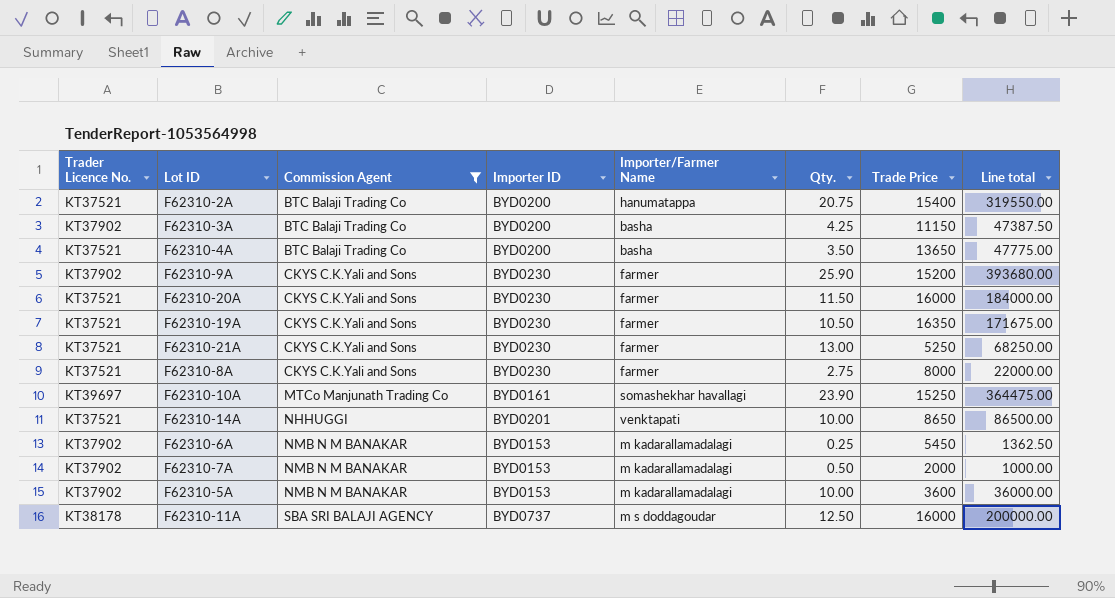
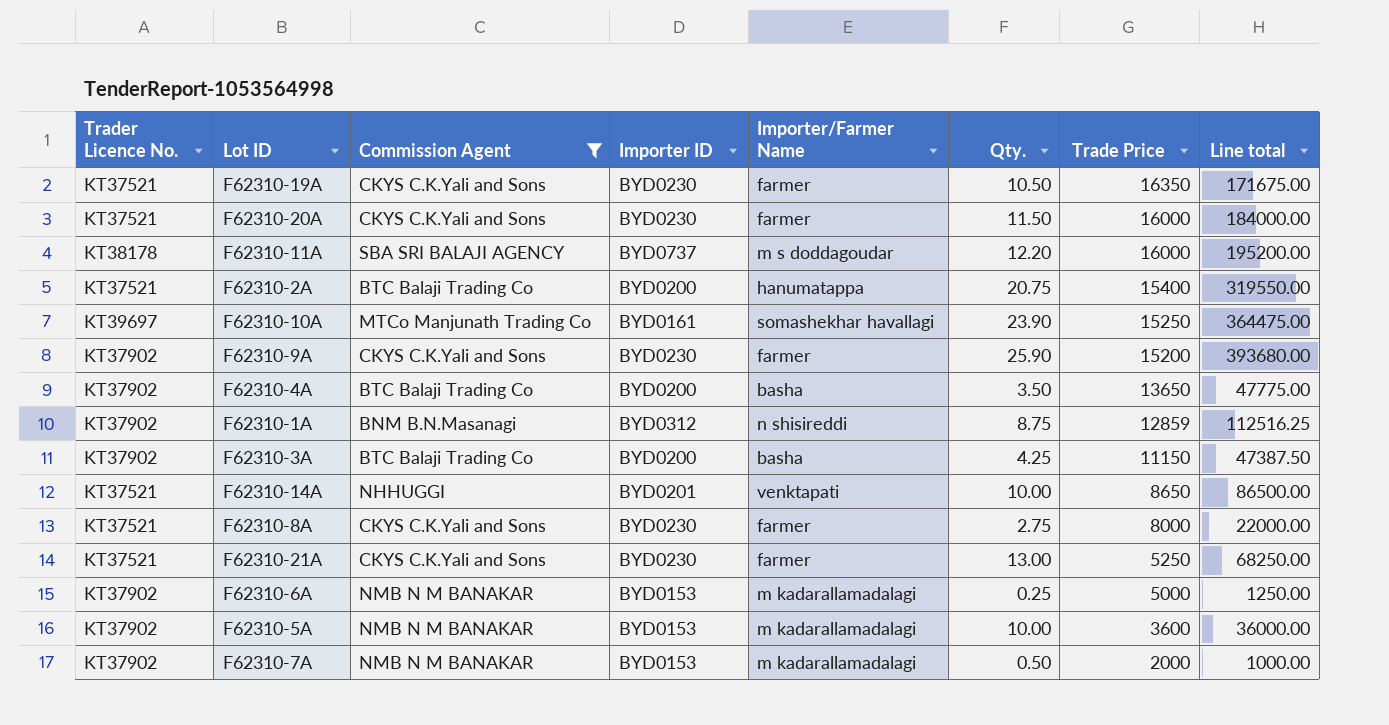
row order: Commission Agent ascending -> Trade Price descending
F62310-11A | Qty.: 12.50 -> 12.20
F62310-11A | Line total: 200000.00 -> 195200.00
F62310-4A | Trader Licence No.: KT37521 -> KT37902
row F62310-1A: none -> KT37902 | BNM B.N.Masanagi | BYD0312 | n shisireddi | 8.75 | 12859 | 112516.25
F62310-6A | Trade Price: 5450 -> 5000
F62310-6A | Line total: 1362.50 -> 1250.00

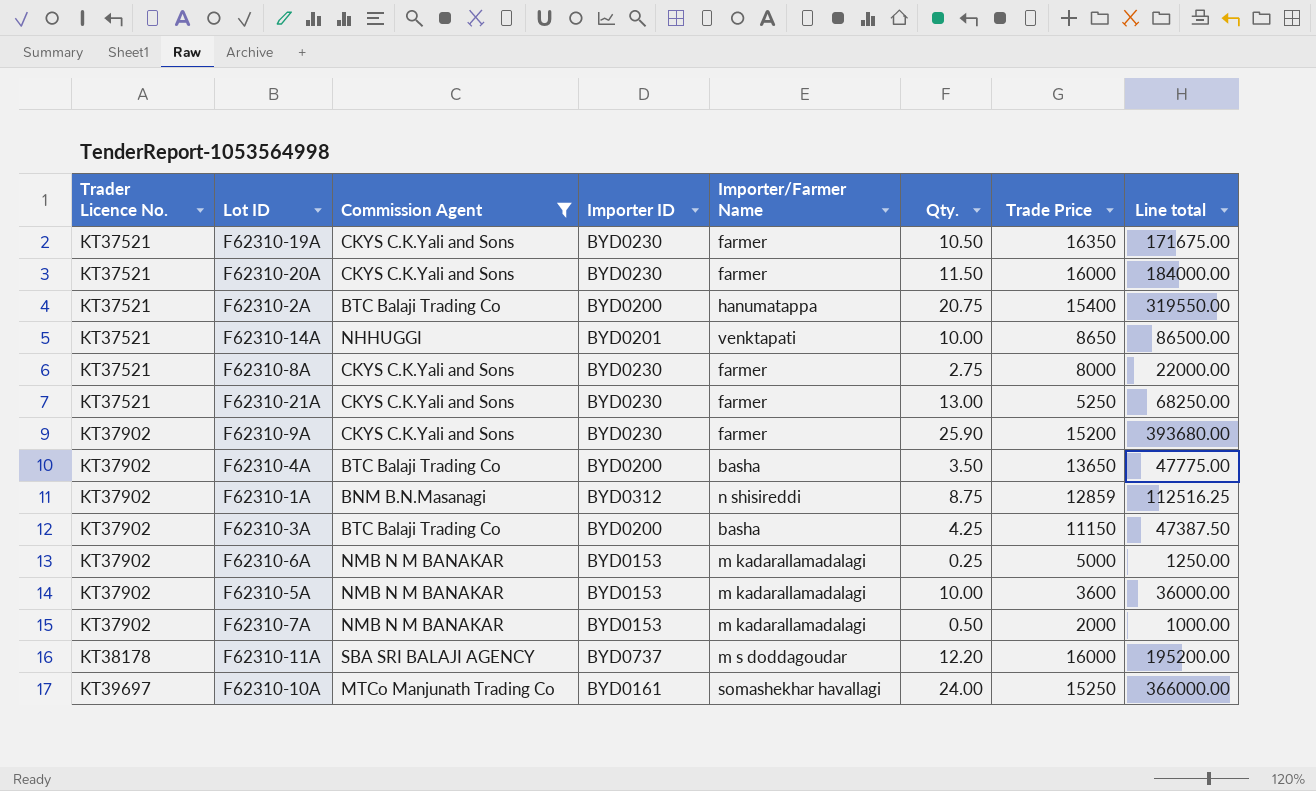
row order: Trade Price descending -> Trader Licence No. ascending
F62310-10A | Qty.: 23.90 -> 24.00
F62310-10A | Line total: 364475.00 -> 366000.00

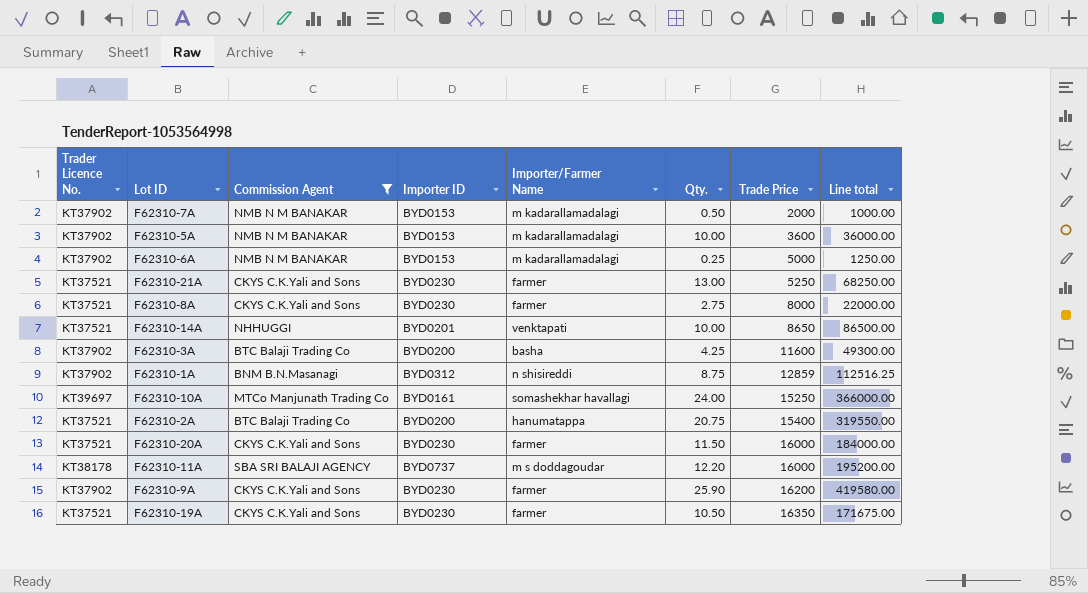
row order: Trader Licence No. ascending -> Trade Price ascending
row F62310-4A: KT37902 | BTC Balaji Trading Co | BYD0200 | basha | 3.50 | 13650 | 47775.00 -> none
F62310-3A | Trade Price: 11150 -> 11600
F62310-3A | Line total: 47387.50 -> 49300.00
F62310-9A | Trade Price: 15200 -> 16200
F62310-9A | Line total: 393680.00 -> 419580.00

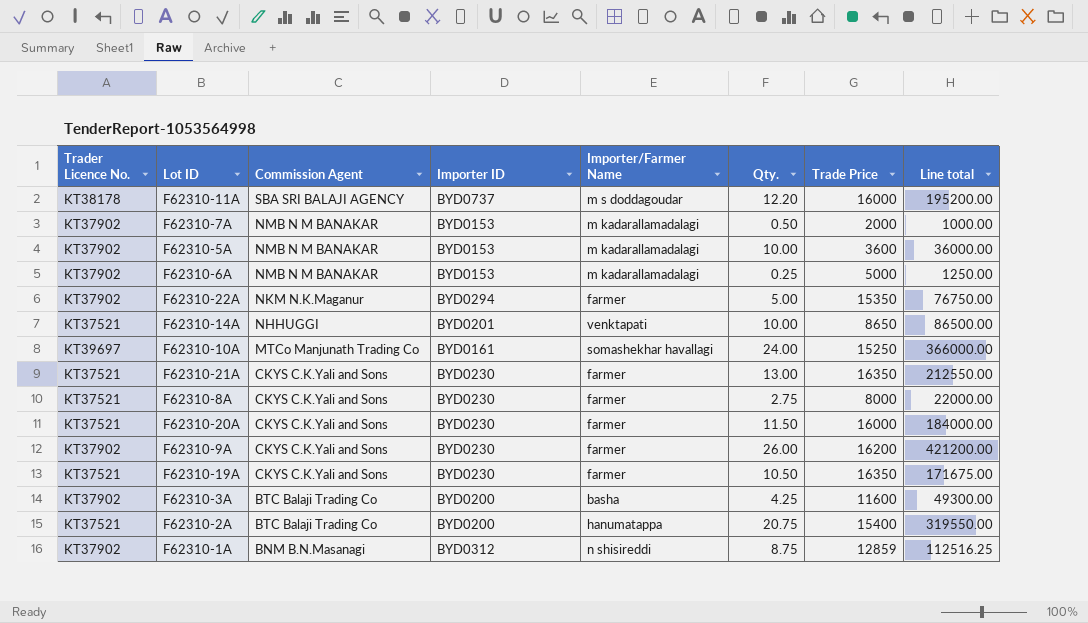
filter: Commission Agent != NKM N.K.Maganur -> none
row order: Trade Price ascending -> Commission Agent descending
F62310-21A | Trade Price: 5250 -> 16350
F62310-21A | Line total: 68250.00 -> 212550.00
F62310-9A | Qty.: 25.90 -> 26.00
F62310-9A | Line total: 419580.00 -> 421200.00

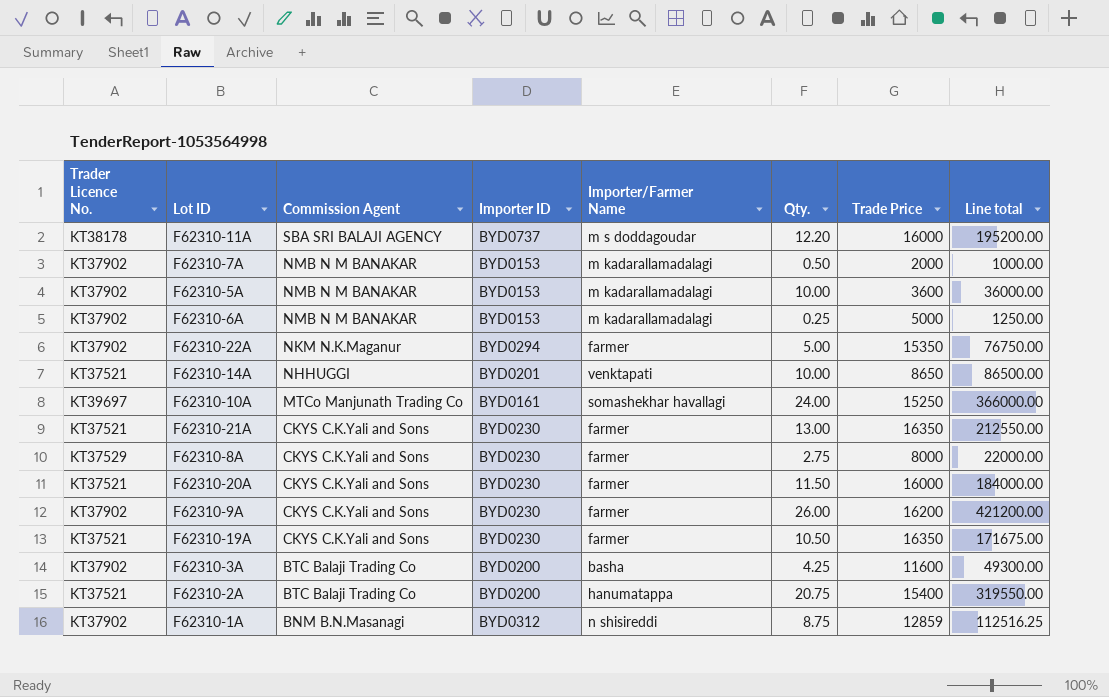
F62310-8A | Trader Licence No.: KT37521 -> KT37529

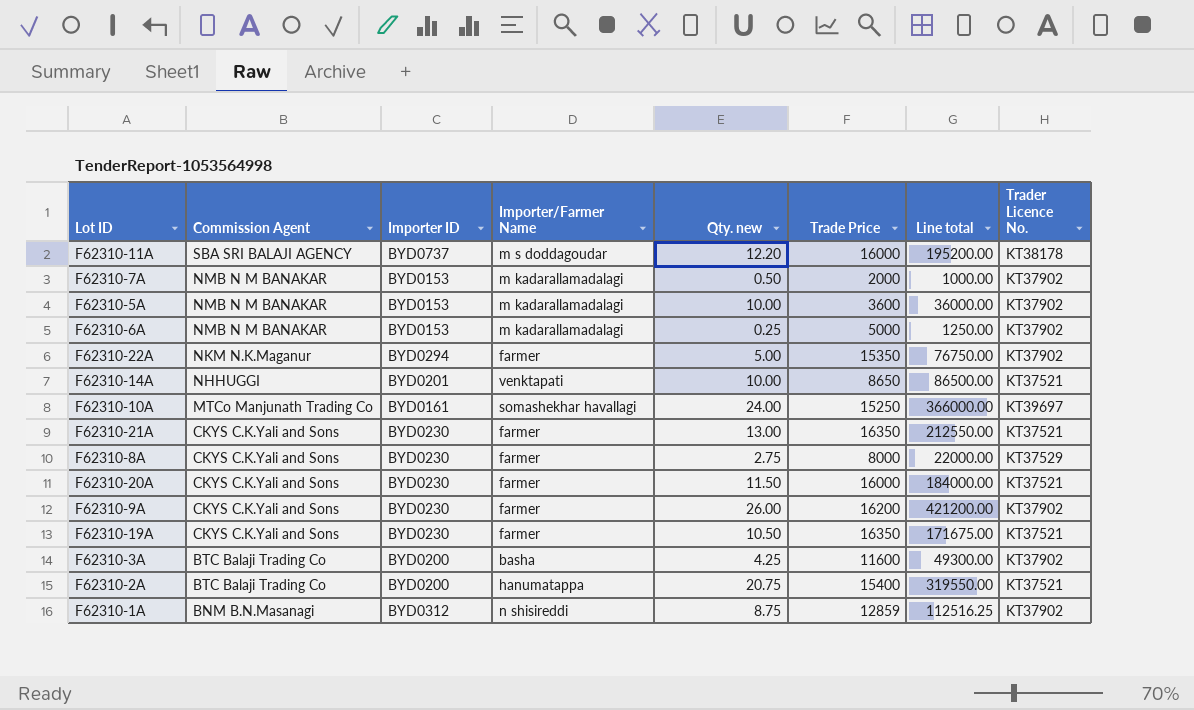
column name: Qty. -> Qty. new
column Trader Licence No. | position: 1 -> 8

